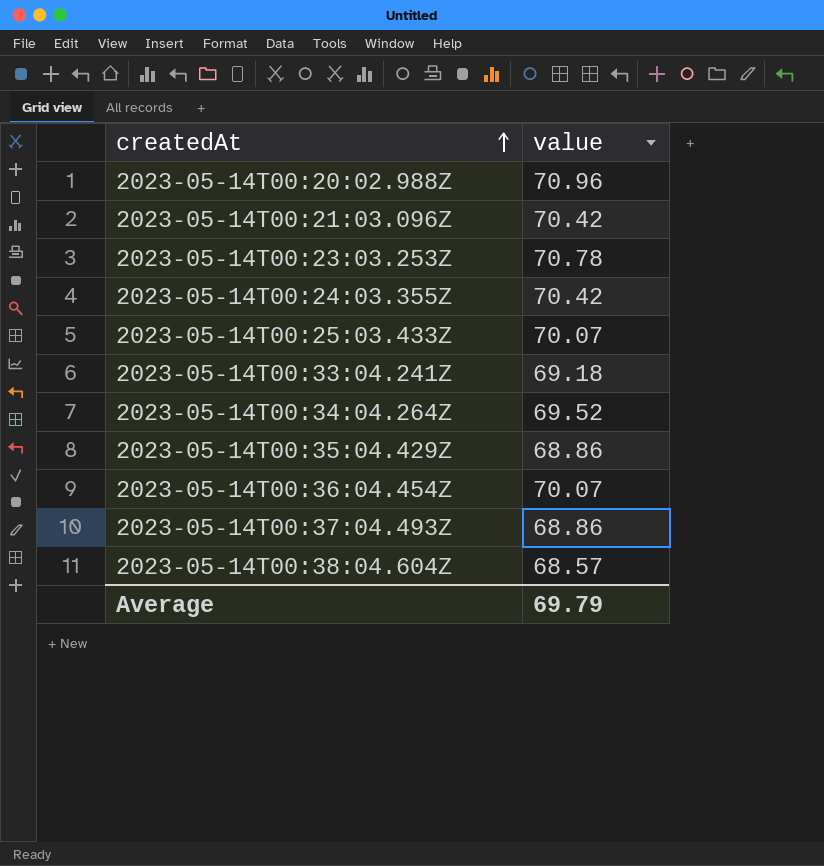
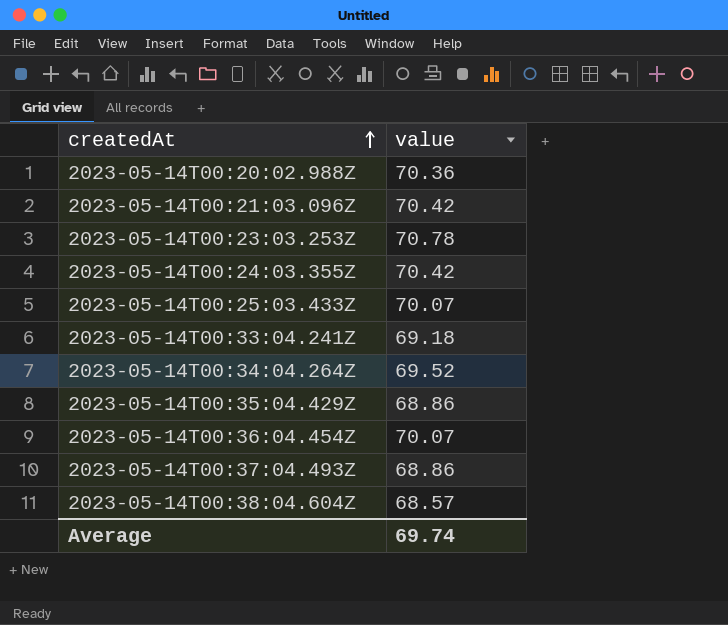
2023-05-14T00:20:02.988Z | value: 70.96 -> 70.36
Average | value: 69.79 -> 69.74

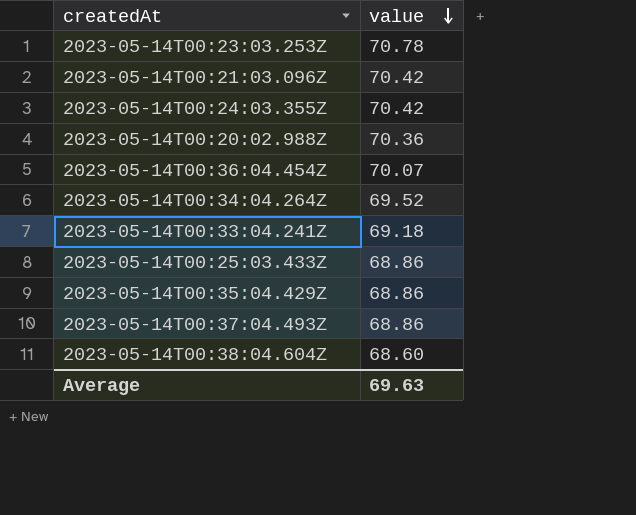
row order: createdAt ascending -> value descending
2023-05-14T00:25:03.433Z | value: 70.07 -> 68.86
2023-05-14T00:38:04.604Z | value: 68.57 -> 68.60
Average | value: 69.74 -> 69.63

